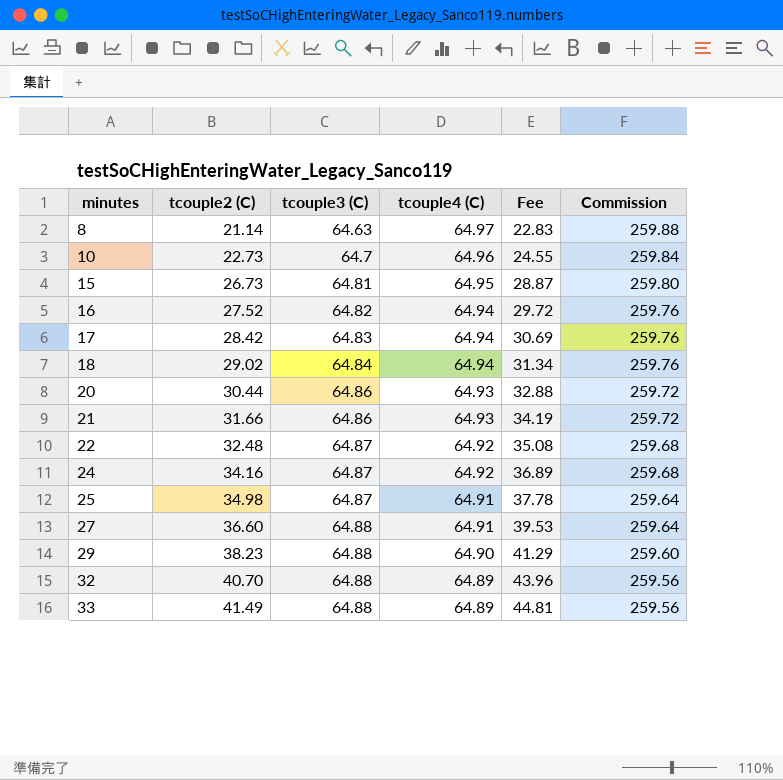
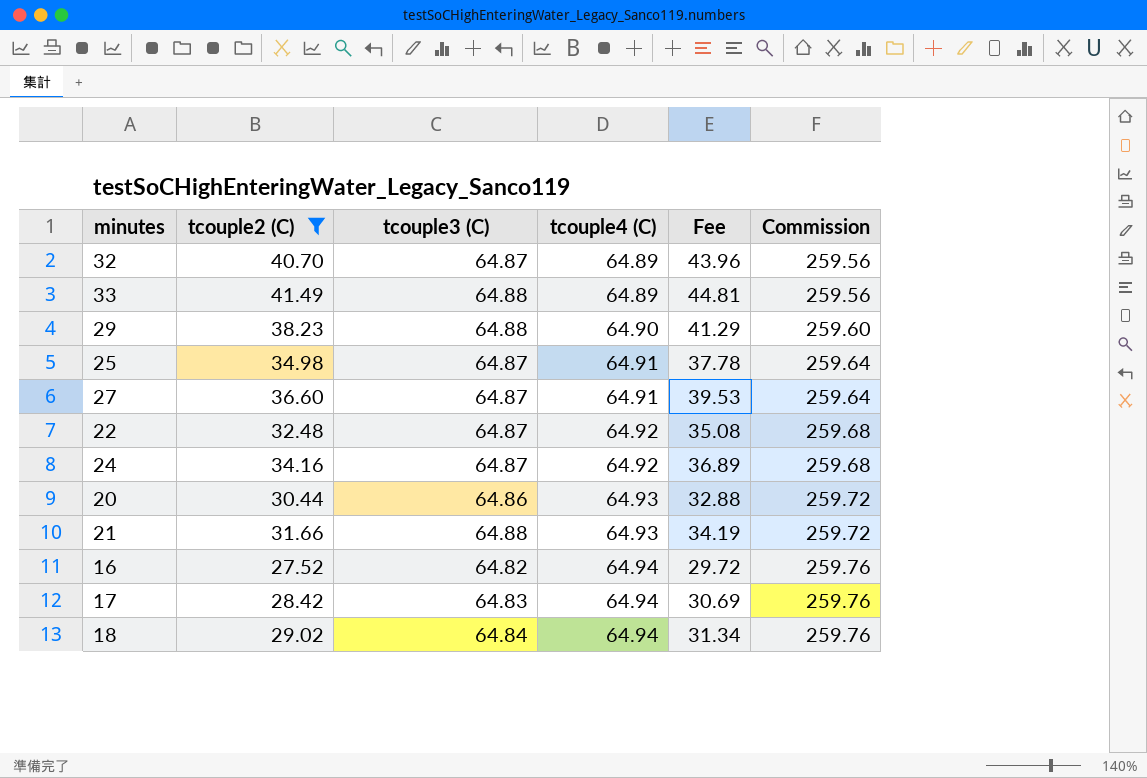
filter: none -> tcouple2 (C) >= 27.52
row order: minutes ascending -> tcouple4 (C) ascending
32 | tcouple3 (C): 64.88 -> 64.87
27 | tcouple3 (C): 64.88 -> 64.87
21 | tcouple3 (C): 64.86 -> 64.88

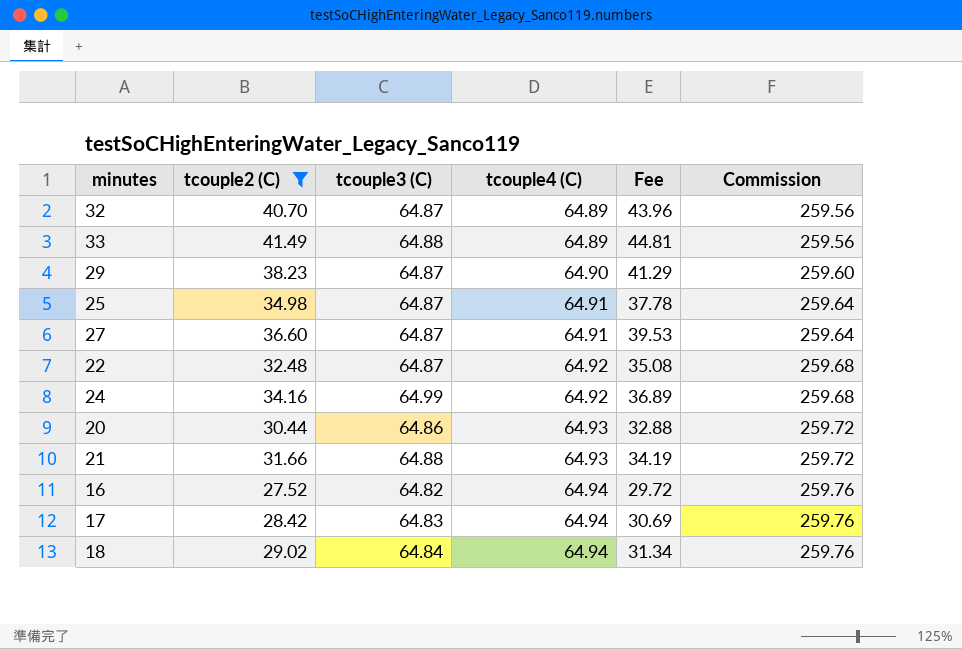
29 | tcouple3 (C): 64.88 -> 64.87
24 | tcouple3 (C): 64.87 -> 64.99

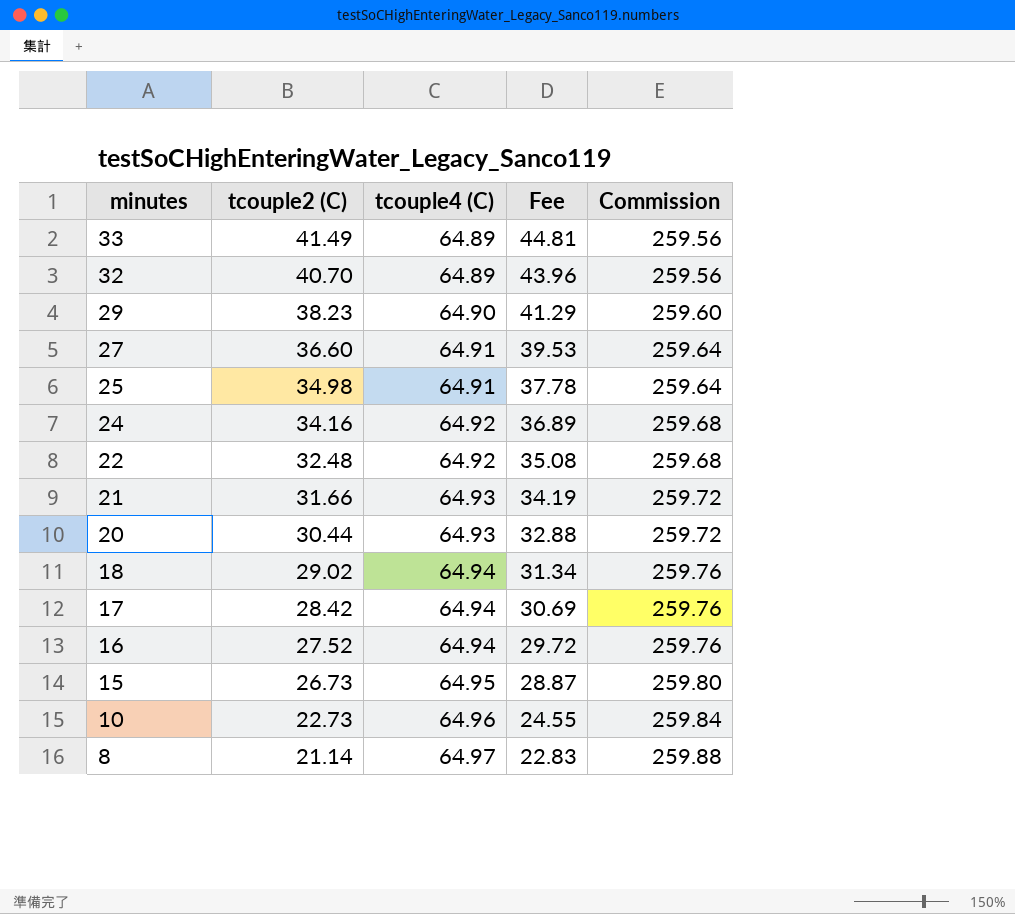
filter: tcouple2 (C) >= 27.52 -> none
row order: tcouple4 (C) ascending -> minutes descending
column tcouple3 (C) | position: 3 -> none

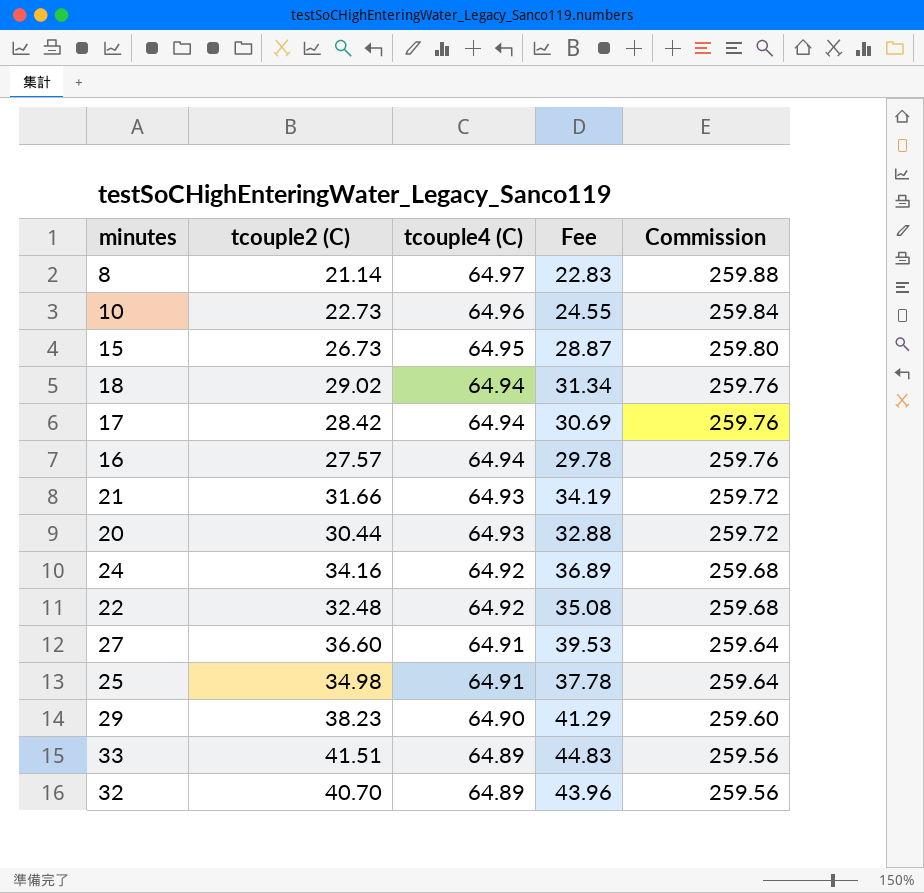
row order: minutes descending -> tcouple4 (C) descending
16 | tcouple2 (C): 27.52 -> 27.57
16 | Fee: 29.72 -> 29.78
33 | tcouple2 (C): 41.49 -> 41.51
33 | Fee: 44.81 -> 44.83

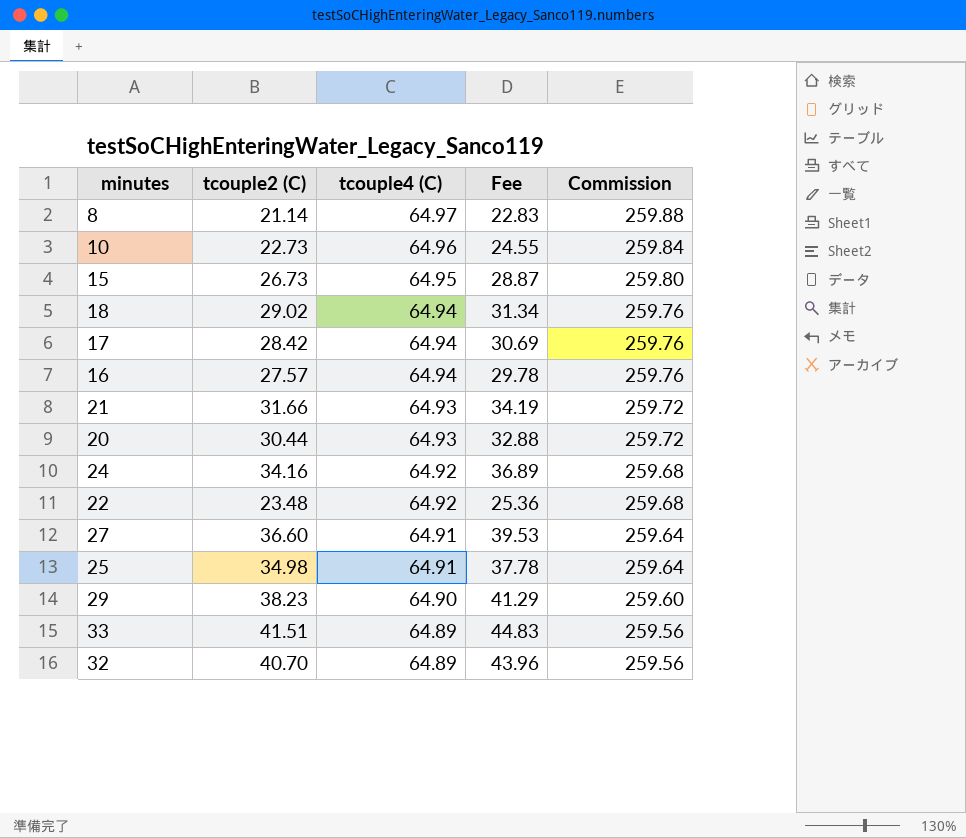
22 | tcouple2 (C): 32.48 -> 23.48
22 | Fee: 35.08 -> 25.36

